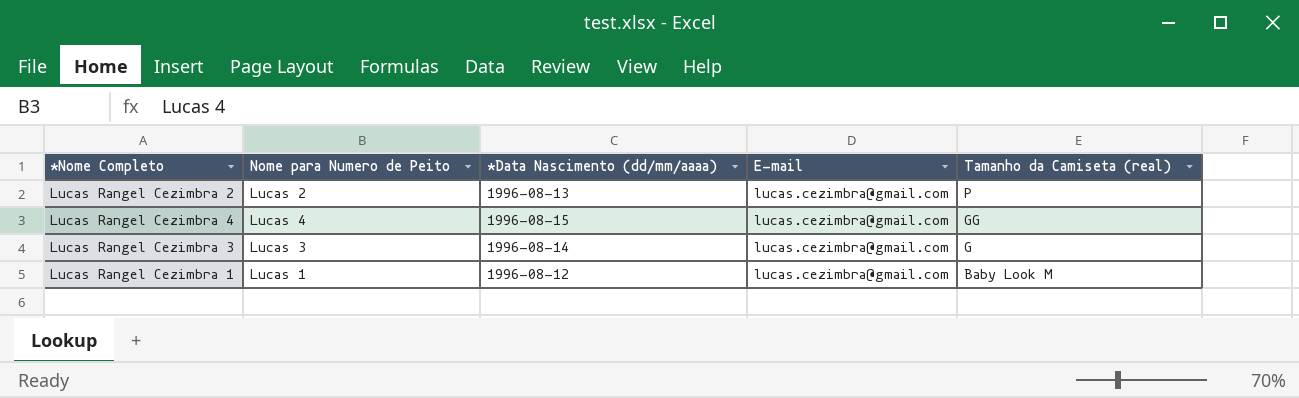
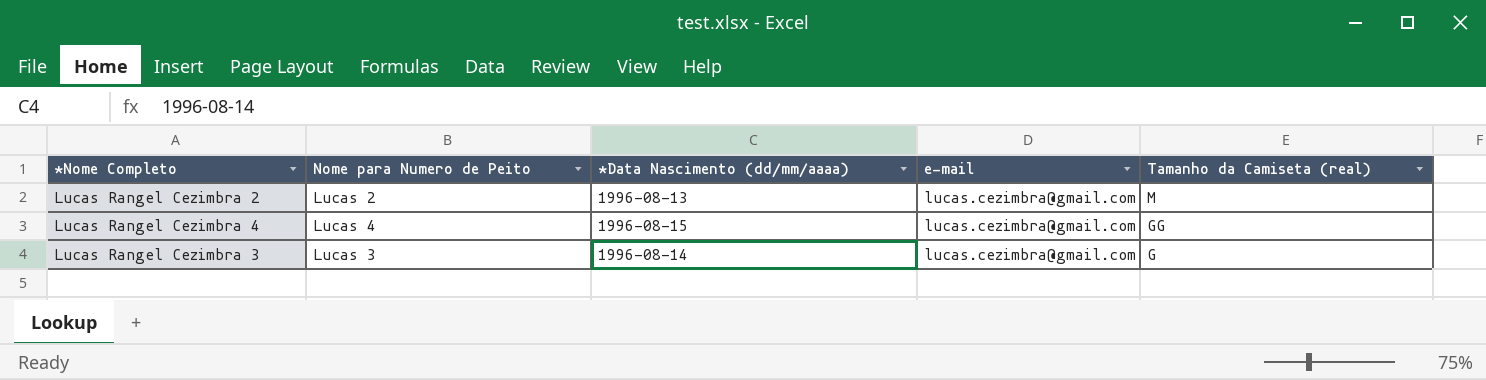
column name: E-mail -> e-mail
row Lucas Rangel Cezimbra 1: Lucas 1 | 1996-08-12 | lucas.cezimbra@gmail.com | Baby Look M -> none
Lucas Rangel Cezimbra 2 | Tamanho da Camiseta (real): P -> M

